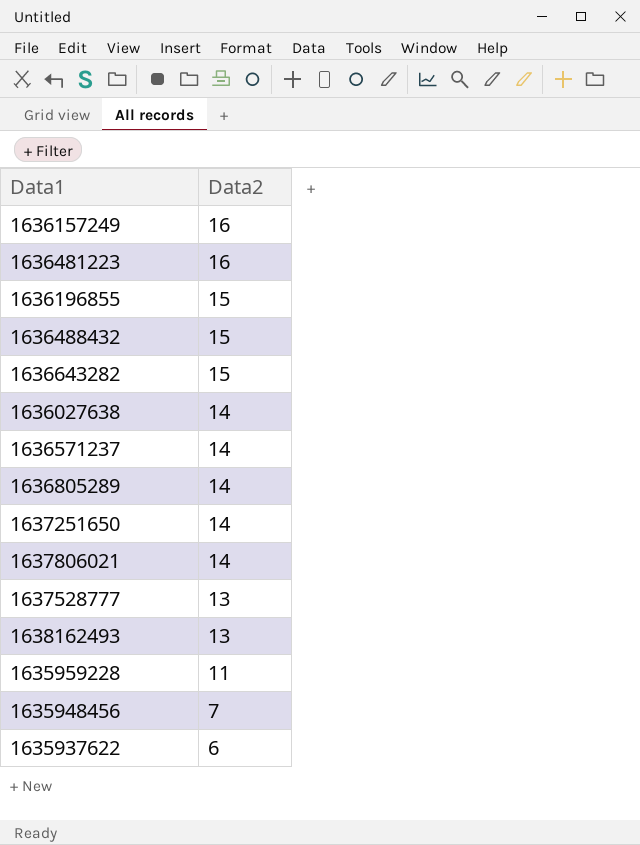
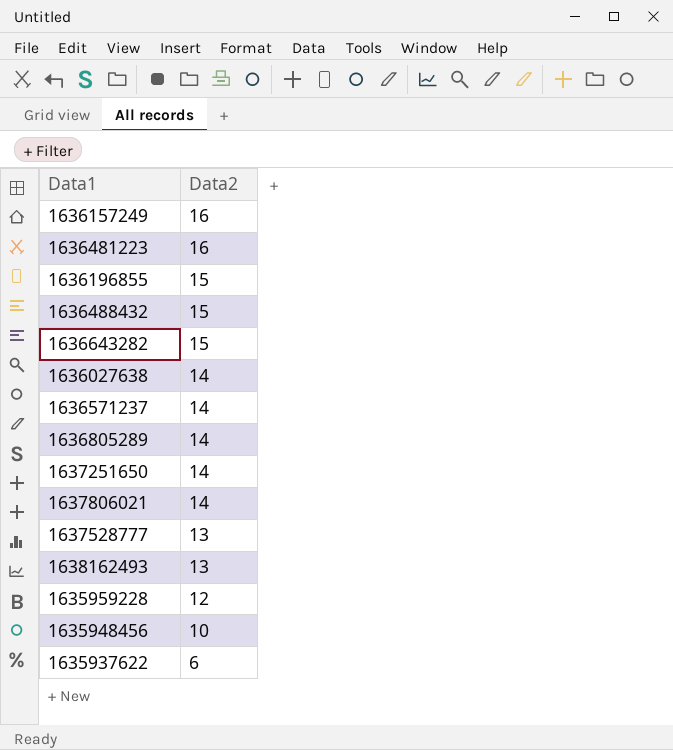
1635959228 | Data2: 11 -> 12
1635948456 | Data2: 7 -> 10

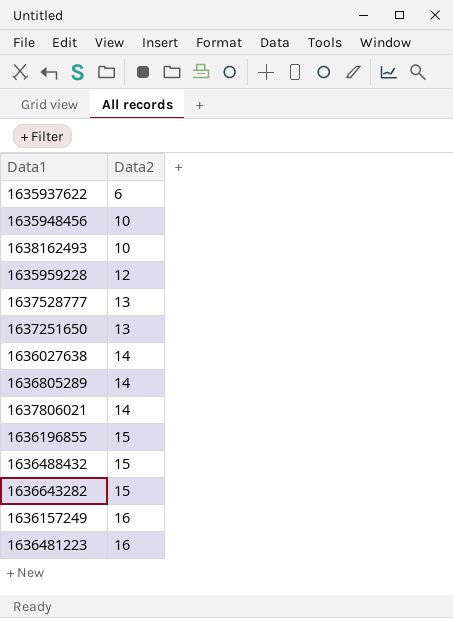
row order: Data2 descending -> Data2 ascending
row 1636571237: 14 -> none
1638162493 | Data2: 13 -> 10
1637251650 | Data2: 14 -> 13

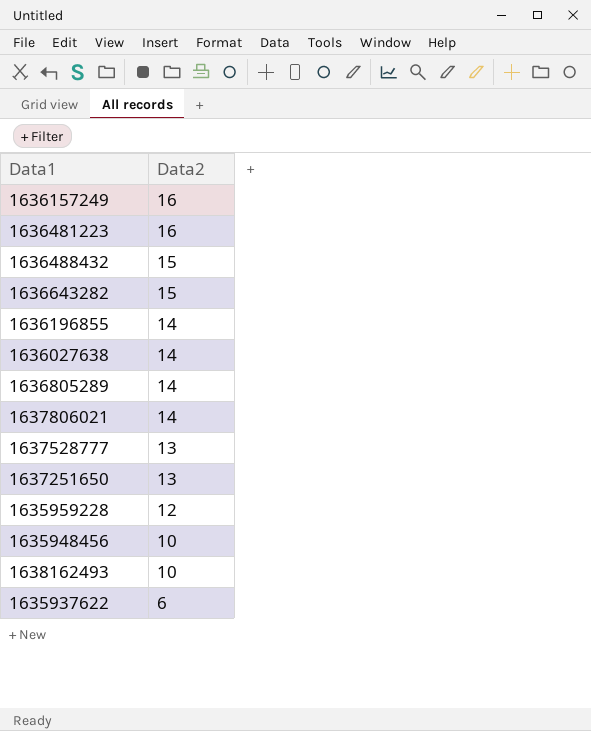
row order: Data2 ascending -> Data2 descending
1636196855 | Data2: 15 -> 14

